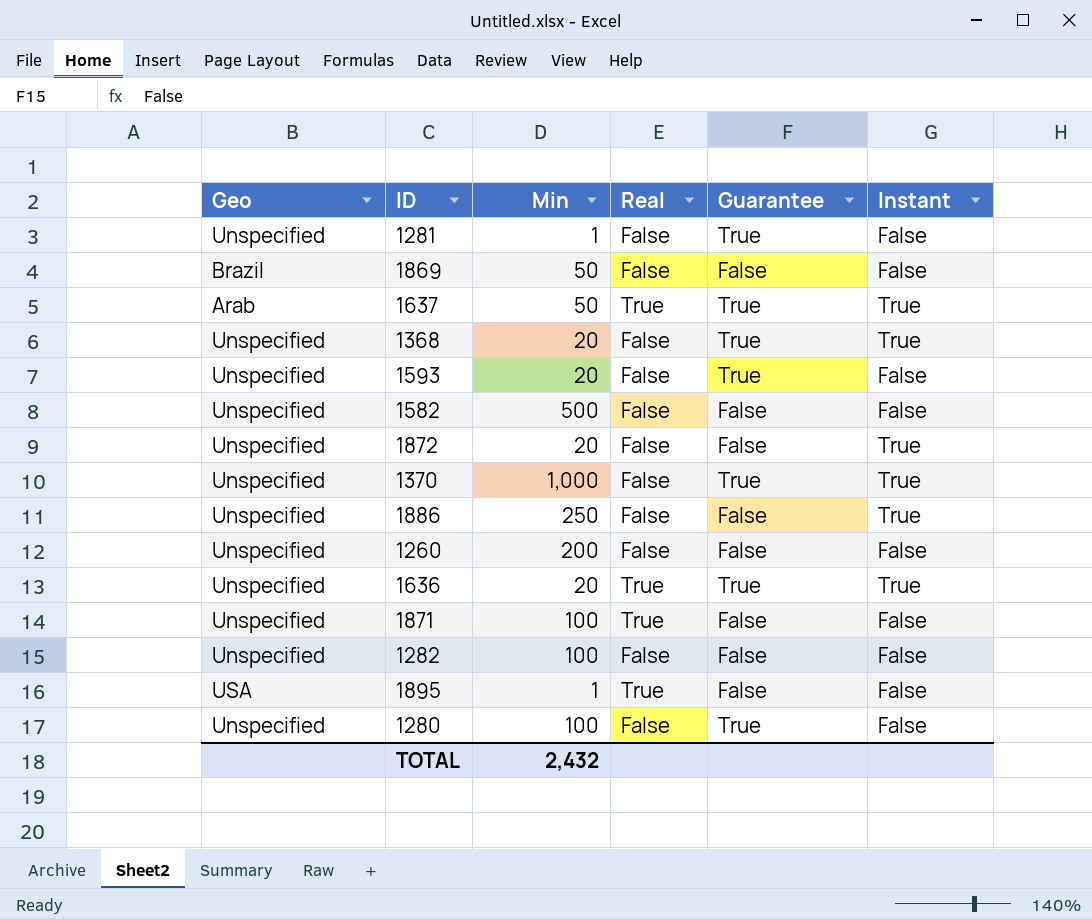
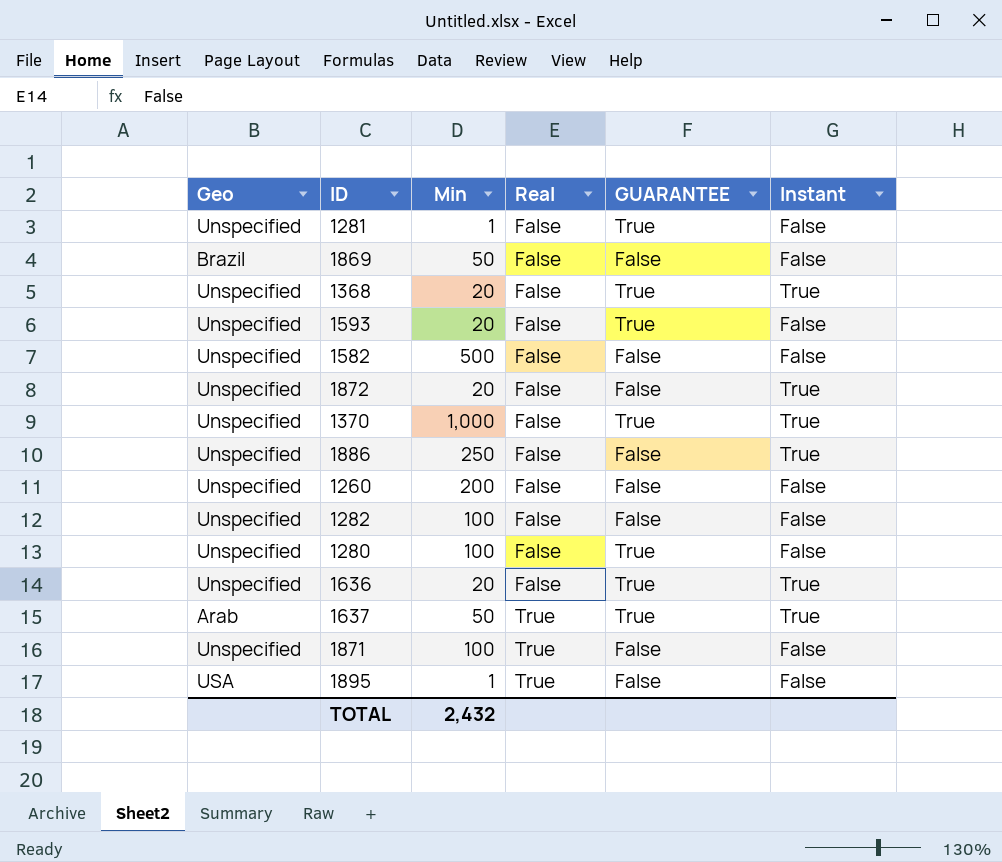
row order: none -> Real ascending
column name: Guarantee -> GUARANTEE
1636 | Real: True -> False

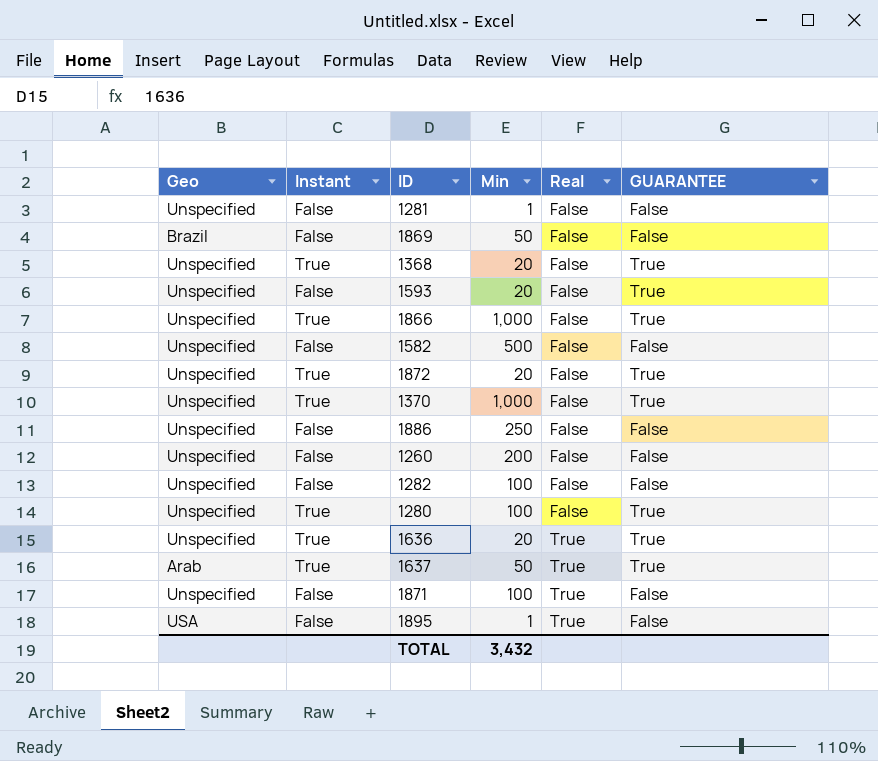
column Instant | position: 6 -> 2
1281 | GUARANTEE: True -> False
row 1866: none -> Unspecified | True | 1,000 | False | True
1872 | GUARANTEE: False -> True
1886 | Instant: True -> False
1280 | Instant: False -> True
1636 | Real: False -> True
TOTAL | Min: 2,432 -> 3,432

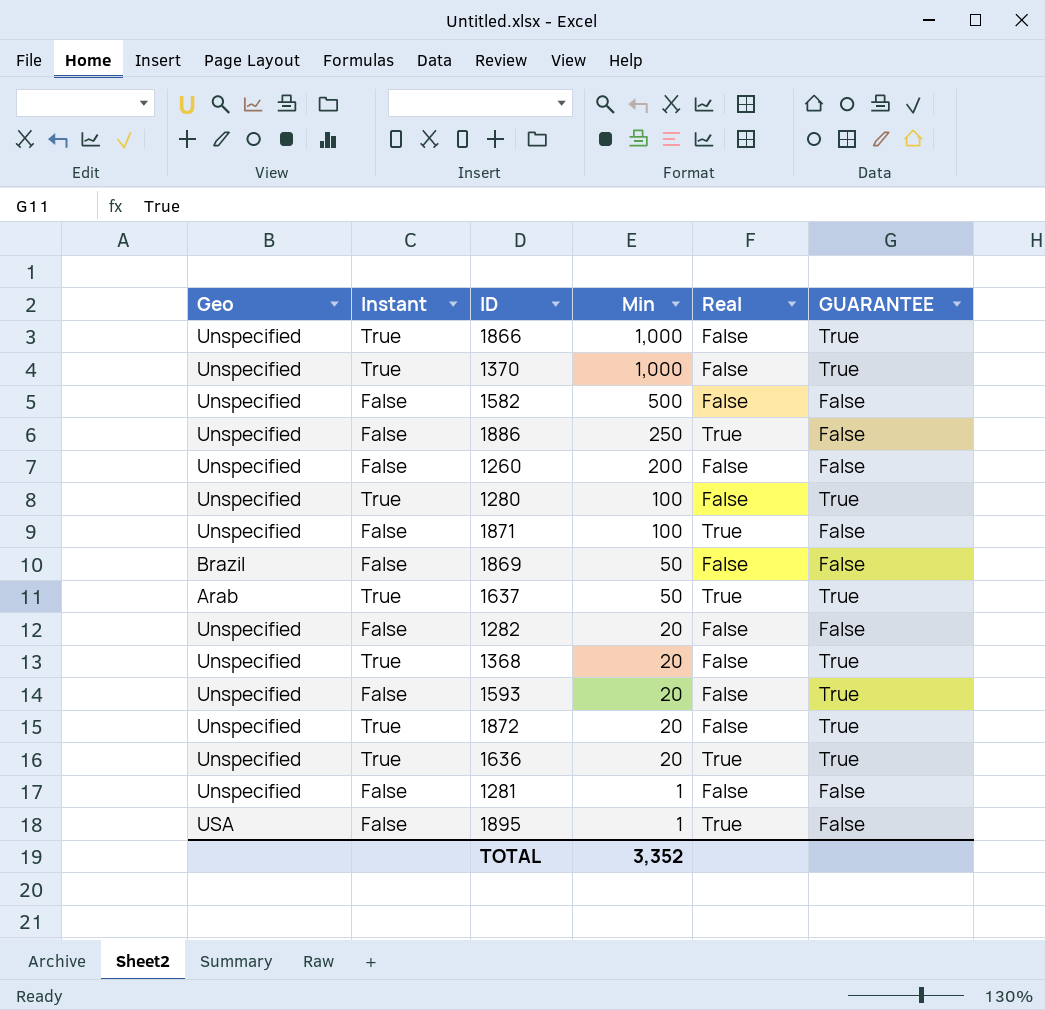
row order: Real ascending -> Min descending
1886 | Real: False -> True
1282 | Min: 100 -> 20
TOTAL | Min: 3,432 -> 3,352

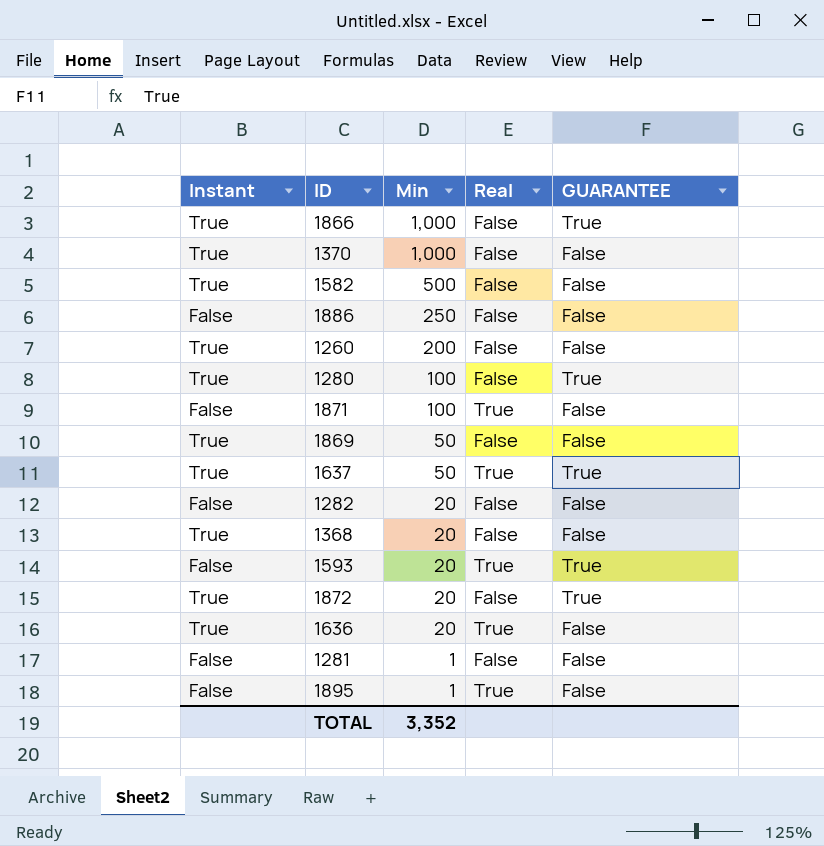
column Geo | position: 1 -> none
1370 | GUARANTEE: True -> False
1582 | Instant: False -> True
1886 | Real: True -> False
1260 | Instant: False -> True
1869 | Instant: False -> True
1368 | GUARANTEE: True -> False
1593 | Real: False -> True
1636 | GUARANTEE: True -> False

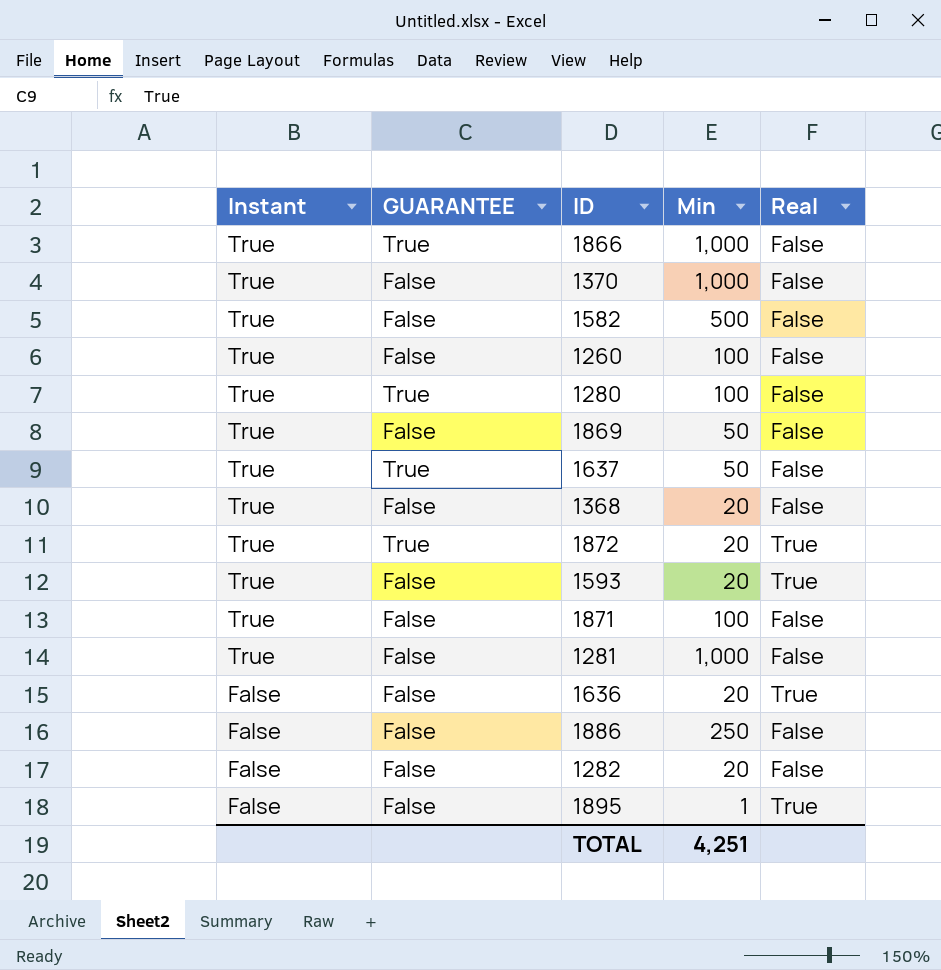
row order: Min descending -> Instant descending
column GUARANTEE | position: 5 -> 2
1260 | Min: 200 -> 100
1637 | Real: True -> False
1872 | Real: False -> True
1593 | Instant: False -> True
1593 | GUARANTEE: True -> False
1871 | Instant: False -> True
1871 | Real: True -> False
1281 | Instant: False -> True
1281 | Min: 1 -> 1,000
1636 | Instant: True -> False
TOTAL | Min: 3,352 -> 4,251

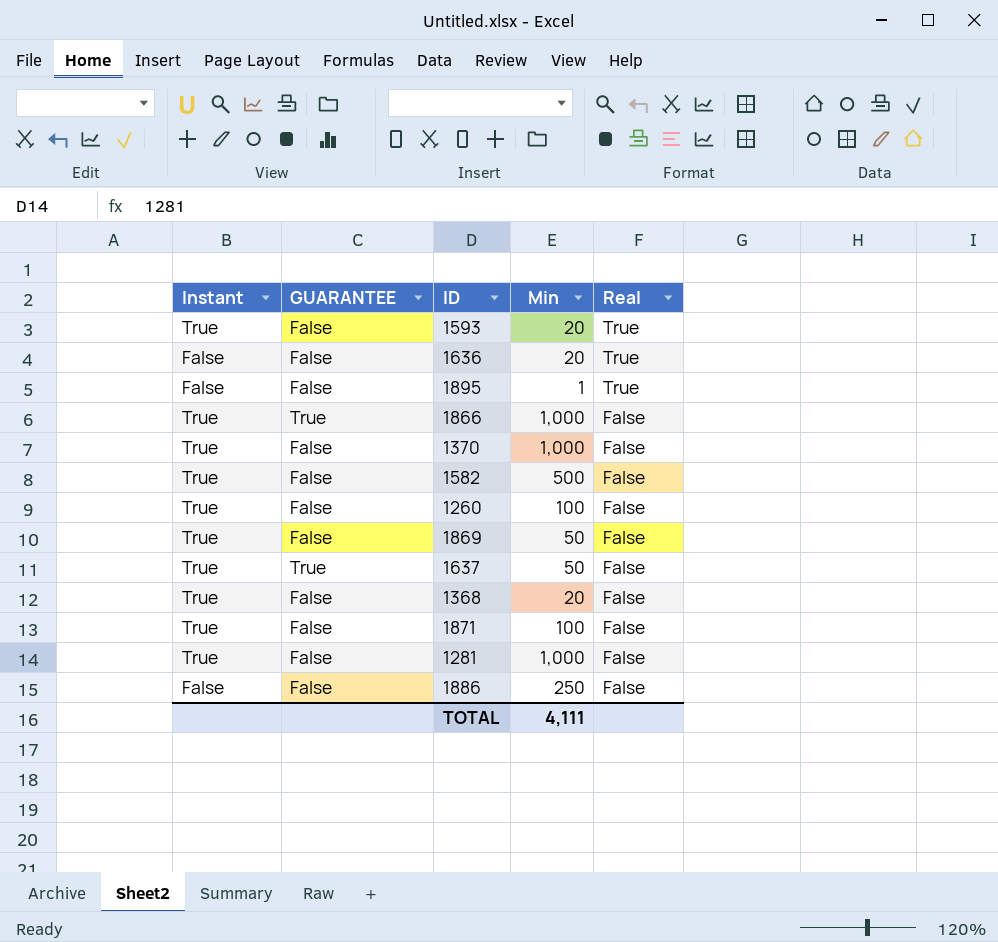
row order: Instant descending -> Real descending
row 1280: True | True | 100 | False -> none
row 1872: True | True | 20 | True -> none
row 1282: False | False | 20 | False -> none
TOTAL | Min: 4,251 -> 4,111

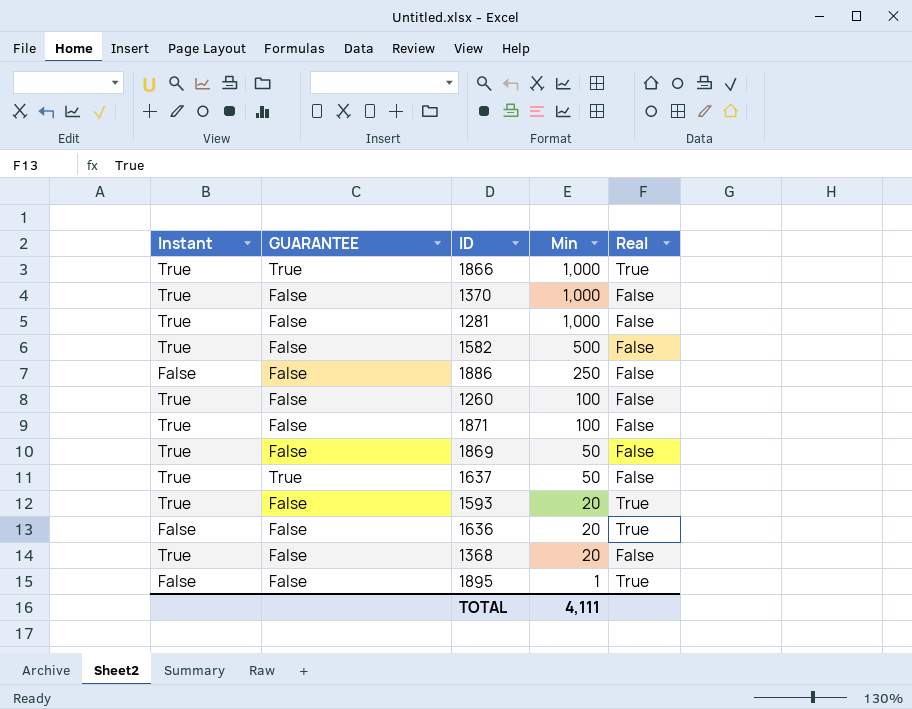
row order: Real descending -> Min descending
1866 | Real: False -> True

